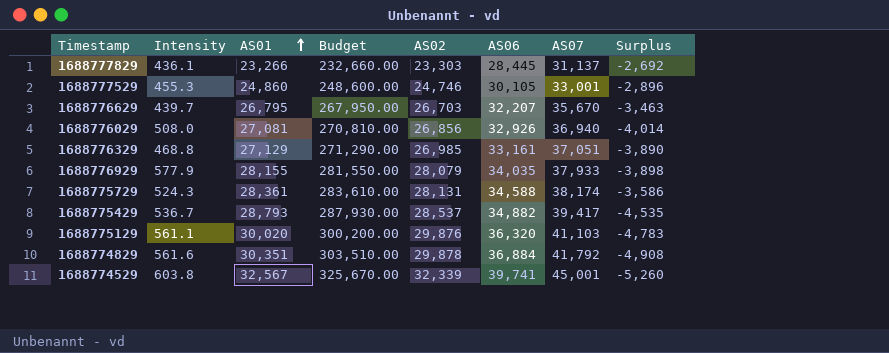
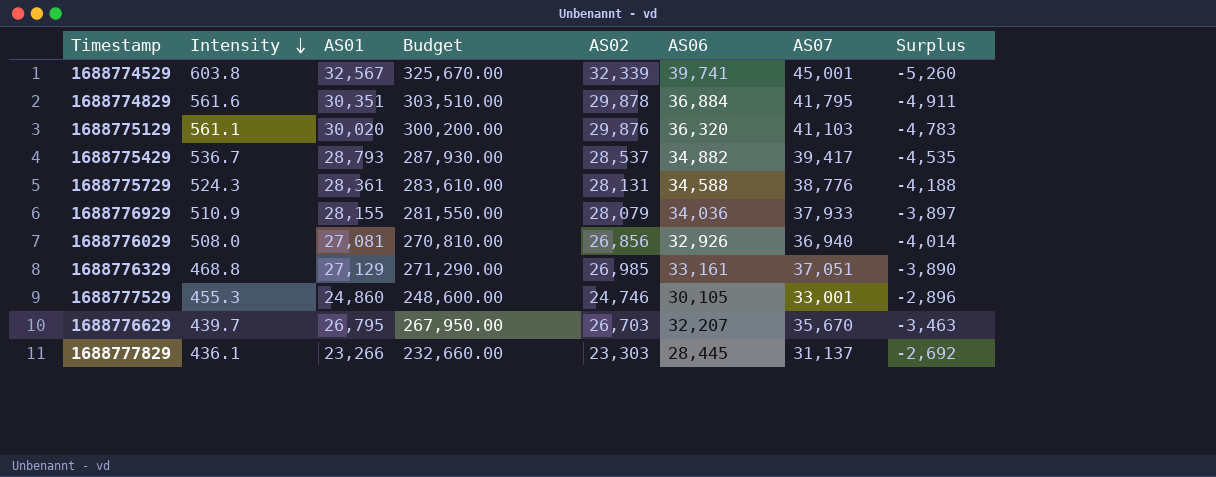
row order: AS01 ascending -> Intensity descending
1688774829 | AS07: 41,792 -> 41,795
1688774829 | Surplus: -4,908 -> -4,911
1688775729 | AS07: 38,174 -> 38,776
1688775729 | Surplus: -3,586 -> -4,188
1688776929 | Intensity: 577.9 -> 510.9
1688776929 | AS06: 34,035 -> 34,036
1688776929 | Surplus: -3,898 -> -3,897

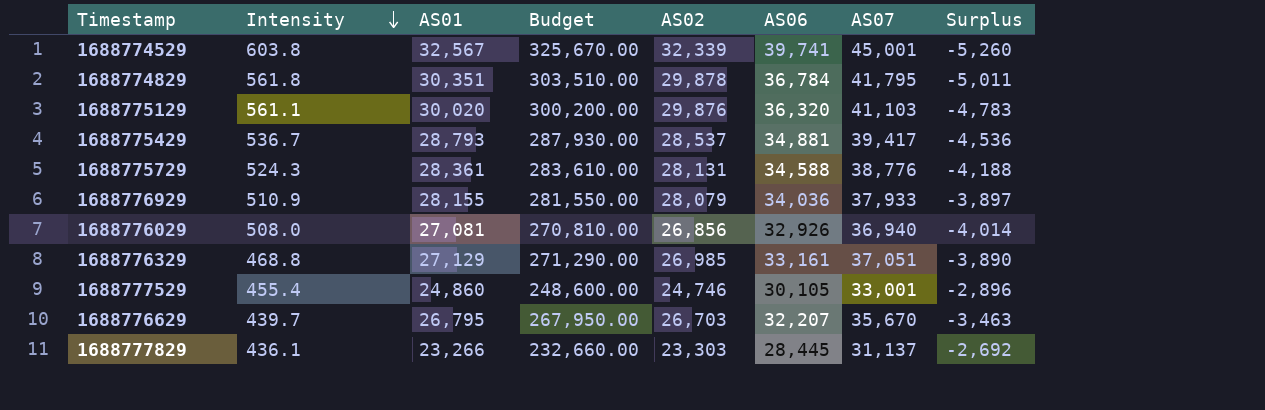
1688774829 | Intensity: 561.6 -> 561.8
1688774829 | AS06: 36,884 -> 36,784
1688774829 | Surplus: -4,911 -> -5,011
1688775429 | AS06: 34,882 -> 34,881
1688775429 | Surplus: -4,535 -> -4,536
1688777529 | Intensity: 455.3 -> 455.4

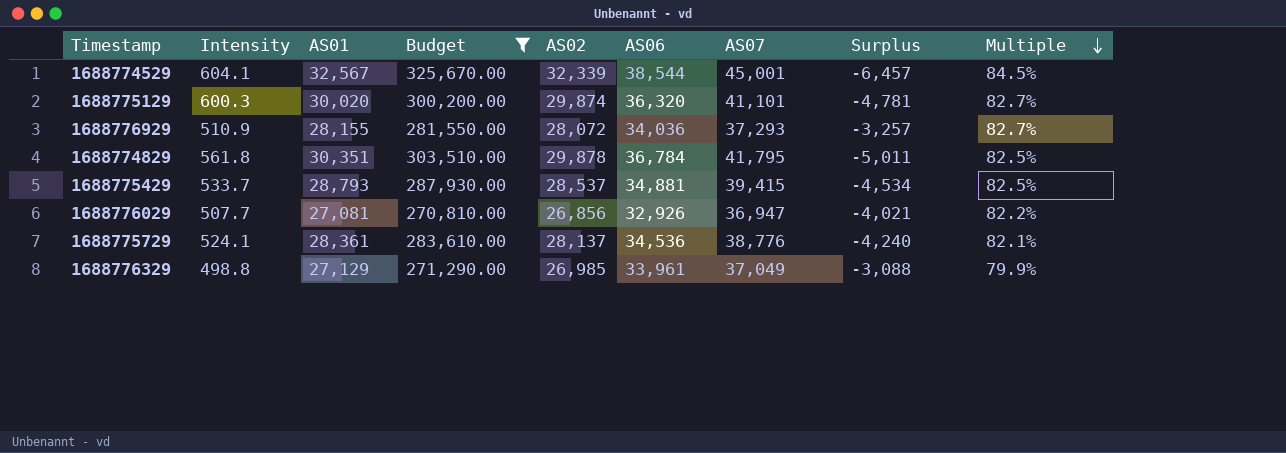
filter: none -> Budget >= 270,810.00
row order: Intensity descending -> Multiple descending
column Multiple | formula: none -> [AS01] / [AS06]
1688774529 | Intensity: 603.8 -> 604.1
1688774529 | AS06: 39,741 -> 38,544
1688774529 | Surplus: -5,260 -> -6,457
1688775129 | Intensity: 561.1 -> 600.3
1688775129 | AS02: 29,876 -> 29,874
1688775129 | AS07: 41,103 -> 41,101
1688775129 | Surplus: -4,783 -> -4,781
1688776929 | AS02: 28,079 -> 28,072
1688776929 | AS07: 37,933 -> 37,293
1688776929 | Surplus: -3,897 -> -3,257
1688775429 | Intensity: 536.7 -> 533.7
1688775429 | AS07: 39,417 -> 39,415
1688775429 | Surplus: -4,536 -> -4,534
1688776029 | Intensity: 508.0 -> 507.7
1688776029 | AS07: 36,940 -> 36,947
1688776029 | Surplus: -4,014 -> -4,021
1688775729 | Intensity: 524.3 -> 524.1
1688775729 | AS02: 28,131 -> 28,137
1688775729 | AS06: 34,588 -> 34,536
1688775729 | Surplus: -4,188 -> -4,240
1688776329 | Intensity: 468.8 -> 498.8
1688776329 | AS06: 33,161 -> 33,961
1688776329 | AS07: 37,051 -> 37,049
1688776329 | Surplus: -3,890 -> -3,088

